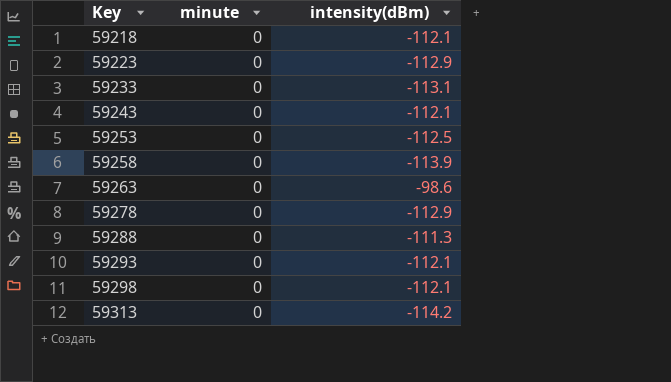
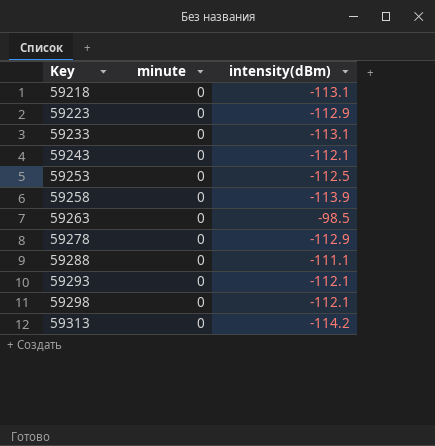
59218 | intensity(dBm): -112.1 -> -113.1
59263 | intensity(dBm): -98.6 -> -98.5
59288 | intensity(dBm): -111.3 -> -111.1

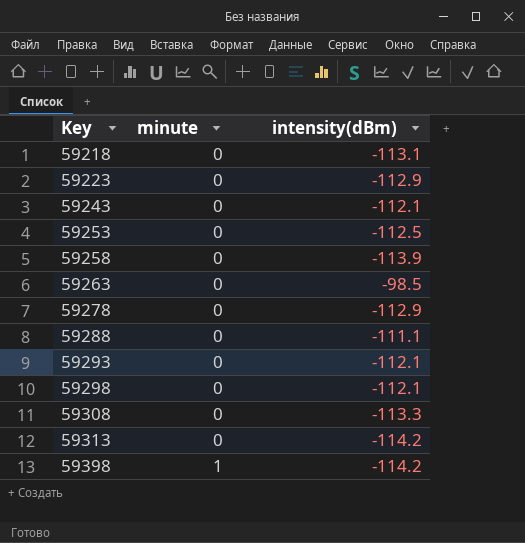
row 59233: 0 | -113.1 -> none
row 59308: none -> 0 | -113.3
row 59398: none -> 1 | -114.2

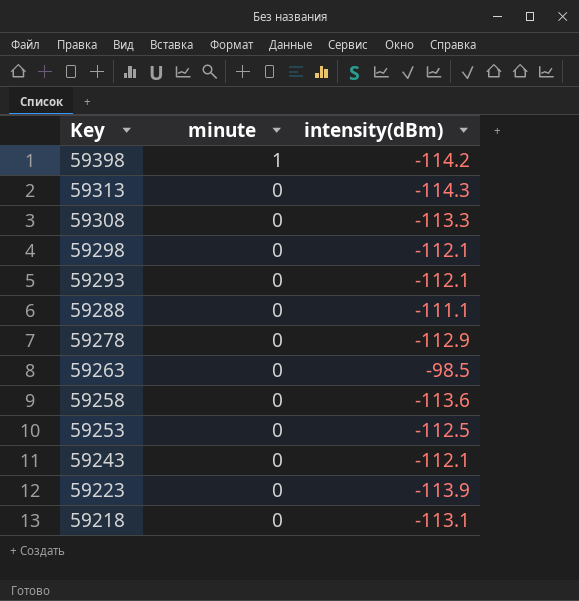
row order: Key ascending -> Key descending
59313 | intensity(dBm): -114.2 -> -114.3
59258 | intensity(dBm): -113.9 -> -113.6
59223 | intensity(dBm): -112.9 -> -113.9

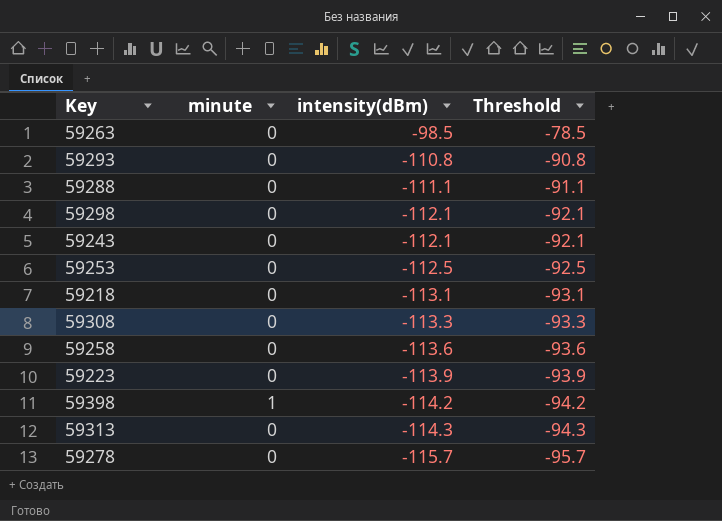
row order: Key descending -> intensity(dBm) descending
column Threshold | formula: none -> [intensity(dBm)] + 20
59293 | intensity(dBm): -112.1 -> -110.8
59278 | intensity(dBm): -112.9 -> -115.7

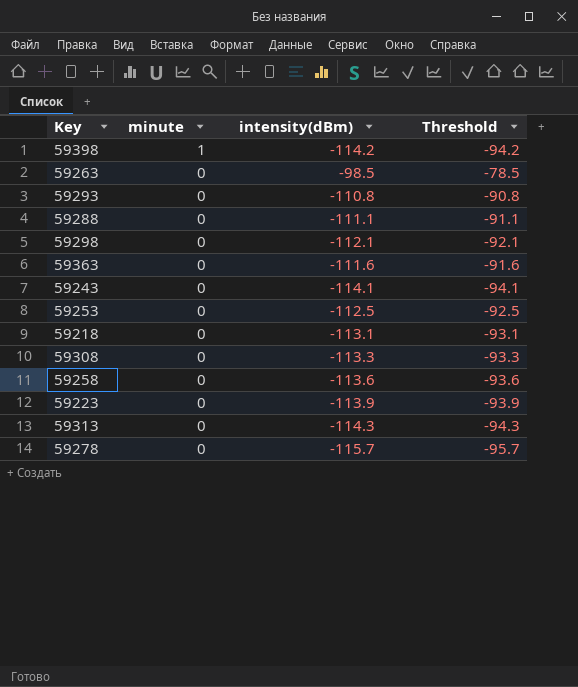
row order: intensity(dBm) descending -> minute descending
row 59363: none -> 0 | -111.6 | -91.6
59243 | intensity(dBm): -112.1 -> -114.1
59243 | Threshold: -92.1 -> -94.1

